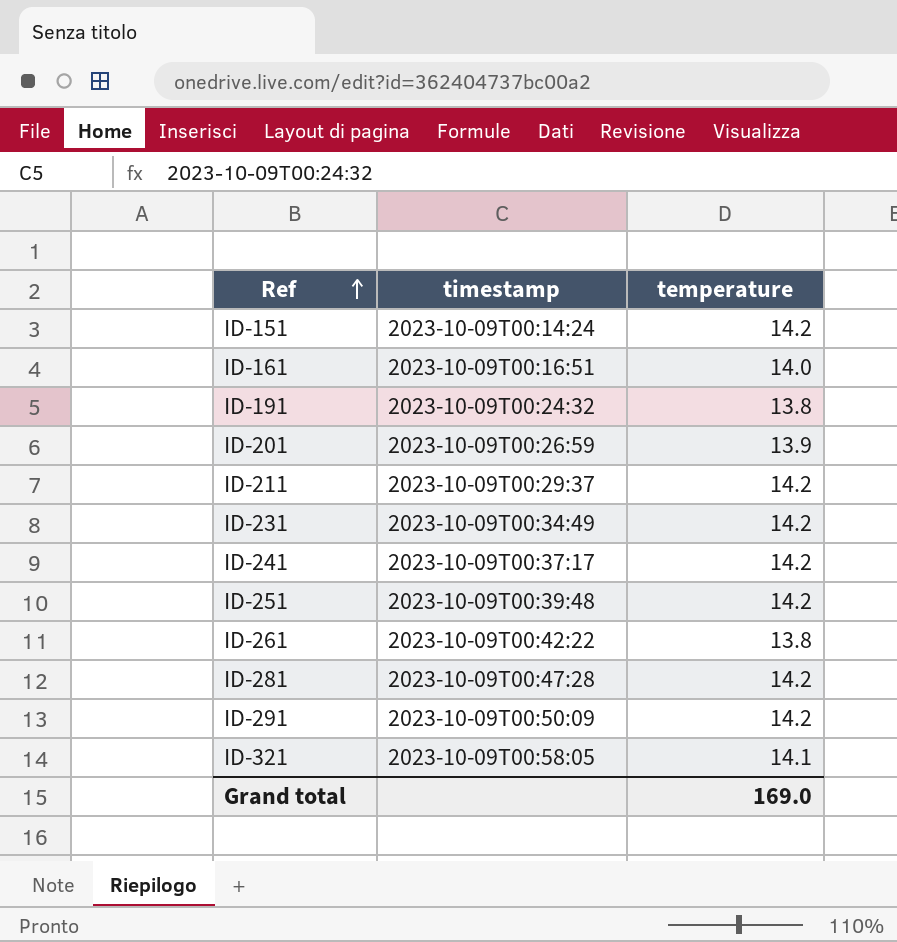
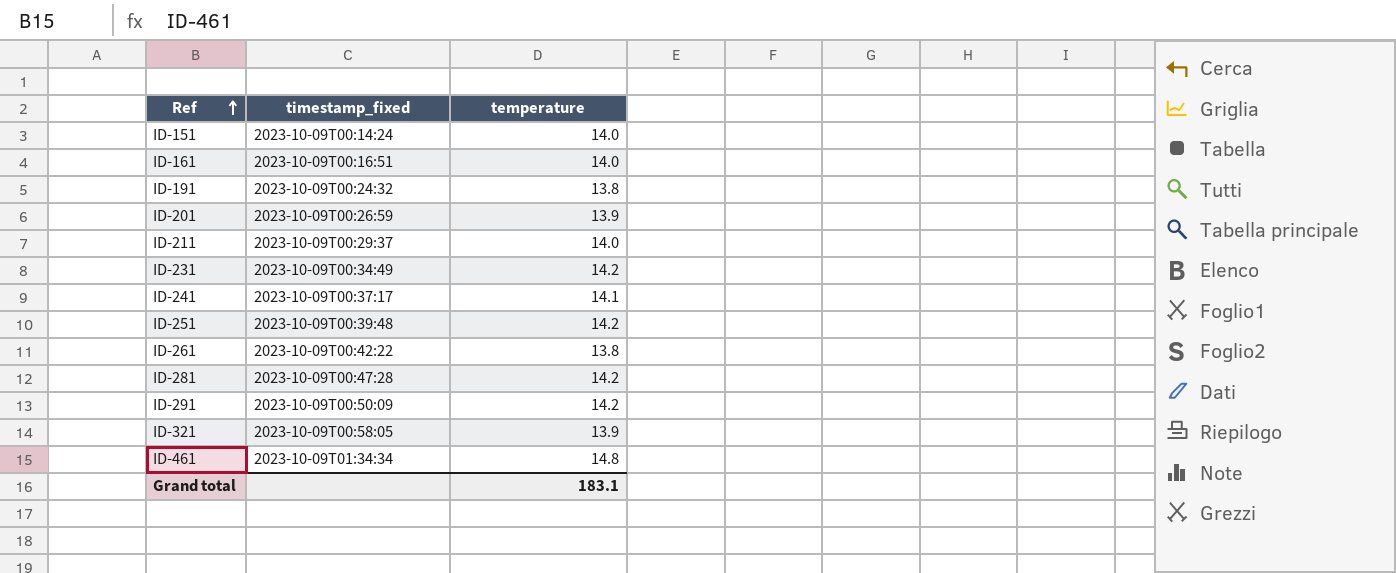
column name: timestamp -> timestamp_fixed
ID-151 | temperature: 14.2 -> 14.0
ID-211 | temperature: 14.2 -> 14.0
ID-241 | temperature: 14.2 -> 14.1
ID-321 | temperature: 14.1 -> 13.9
row ID-461: none -> 2023-10-09T01:34:34 | 14.8
Grand total | temperature: 169.0 -> 183.1

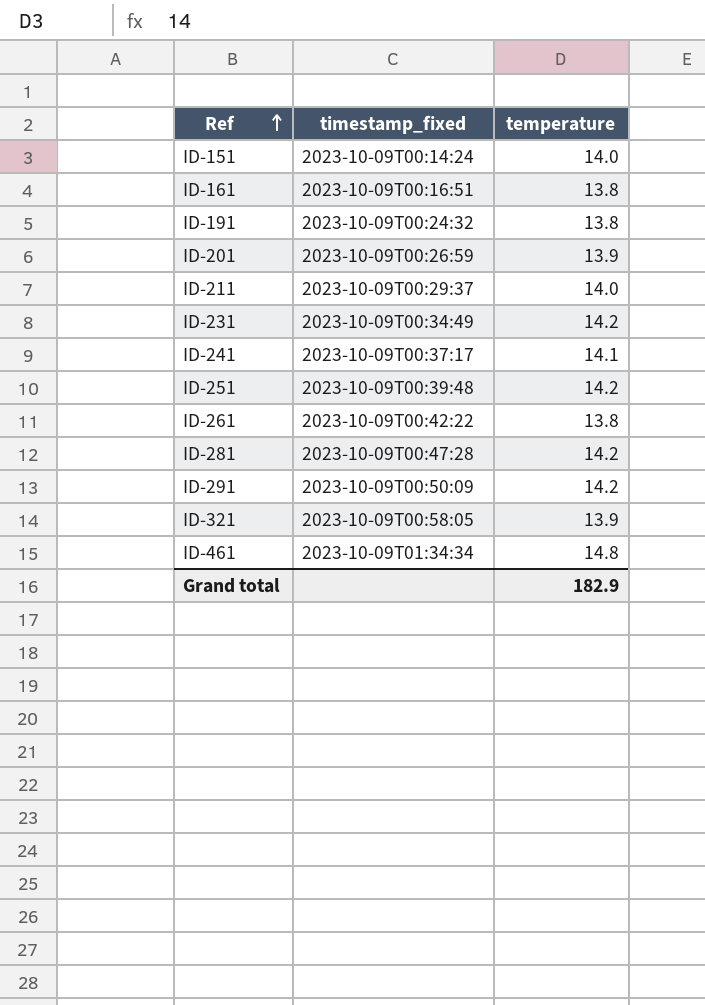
ID-161 | temperature: 14.0 -> 13.8
Grand total | temperature: 183.1 -> 182.9

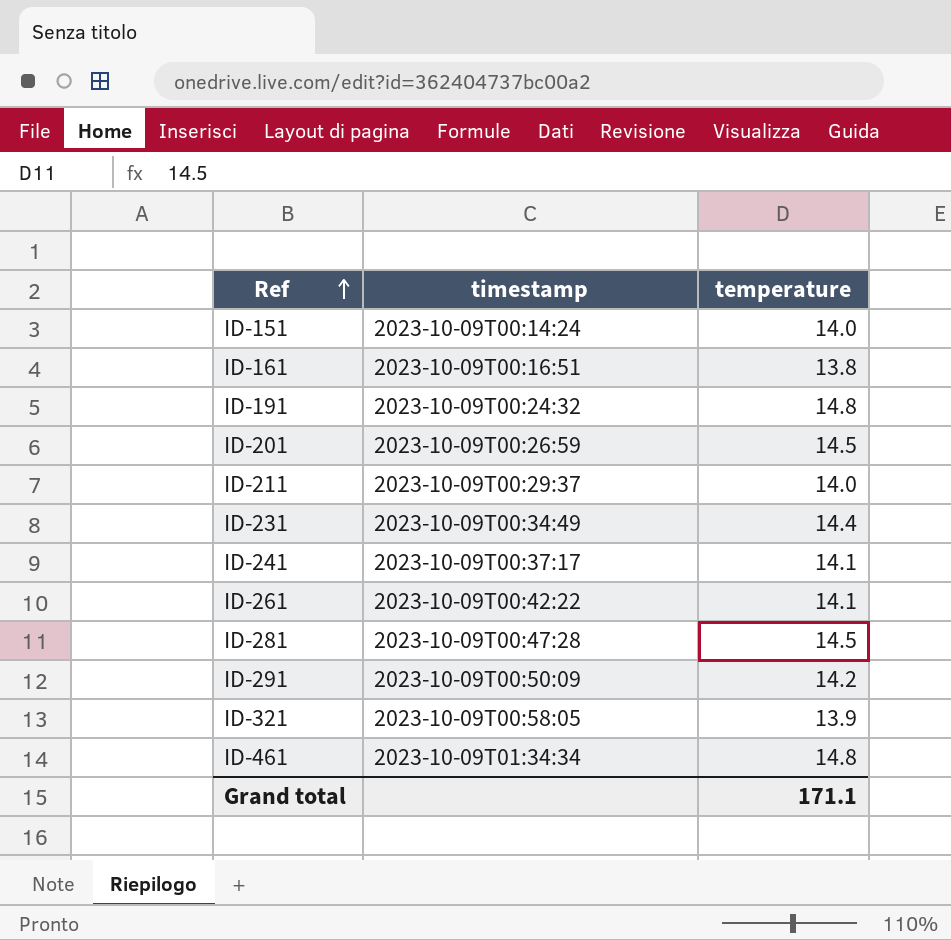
column name: timestamp_fixed -> timestamp
row ID-251: 2023-10-09T00:39:48 | 14.2 -> none
ID-191 | temperature: 13.8 -> 14.8
ID-201 | temperature: 13.9 -> 14.5
ID-231 | temperature: 14.2 -> 14.4
ID-261 | temperature: 13.8 -> 14.1
ID-281 | temperature: 14.2 -> 14.5
Grand total | temperature: 182.9 -> 171.1

